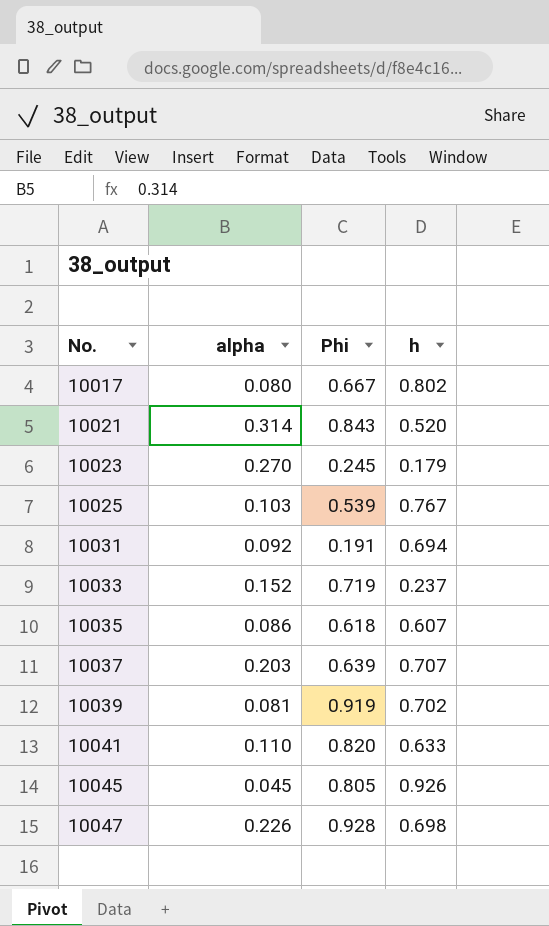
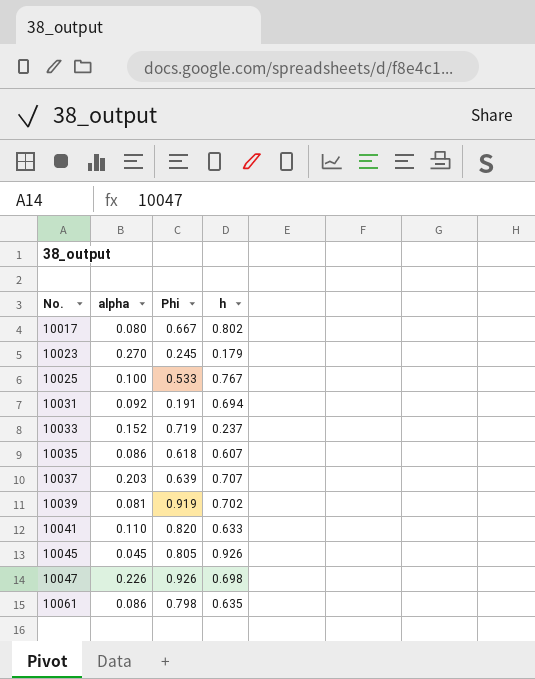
row 10021: 0.314 | 0.843 | 0.520 -> none
10025 | alpha: 0.103 -> 0.100
10025 | Phi: 0.539 -> 0.533
10047 | Phi: 0.928 -> 0.926
row 10061: none -> 0.086 | 0.798 | 0.635

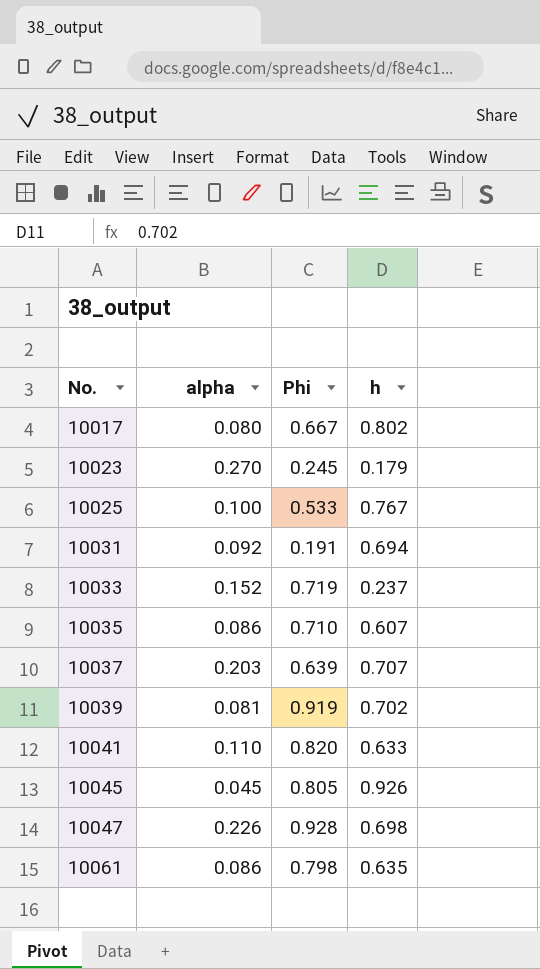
10035 | Phi: 0.618 -> 0.710
10047 | Phi: 0.926 -> 0.928

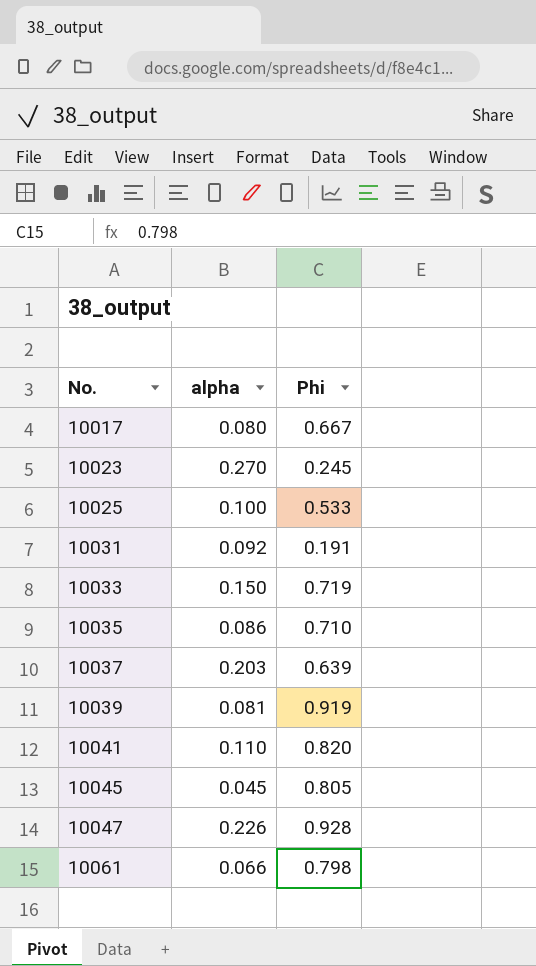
column h | position: 4 -> none
10033 | alpha: 0.152 -> 0.150
10061 | alpha: 0.086 -> 0.066

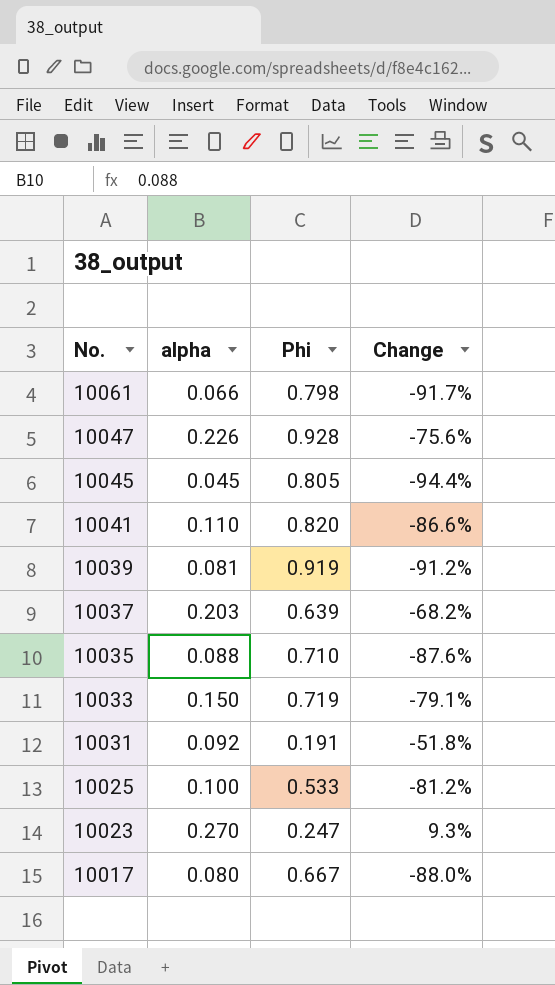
row order: No. ascending -> No. descending
column Change | formula: none -> ([alpha] - [Phi]) / [Phi]
10035 | alpha: 0.086 -> 0.088
10023 | Phi: 0.245 -> 0.247

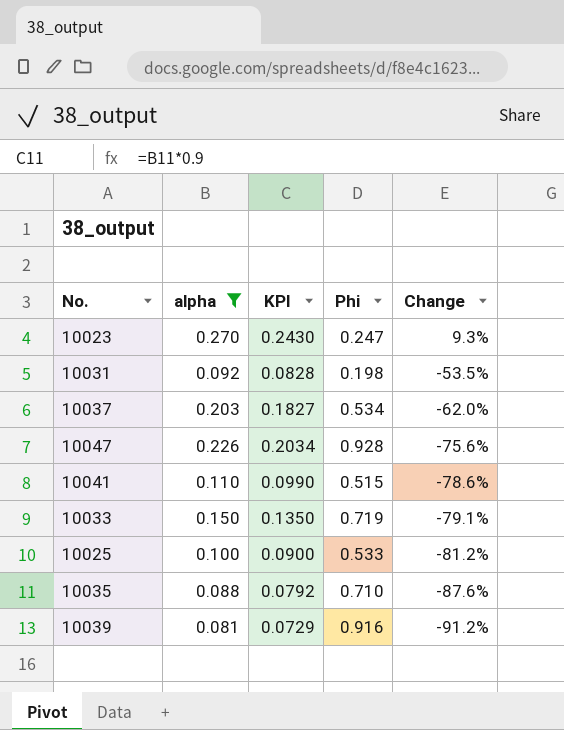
filter: none -> alpha >= 0.081
row order: No. descending -> Change descending
column KPI | formula: none -> [alpha] * 0.9
10031 | Phi: 0.191 -> 0.198
10031 | Change: -51.8% -> -53.5%
10037 | Phi: 0.639 -> 0.534
10037 | Change: -68.2% -> -62.0%
10041 | Phi: 0.820 -> 0.515
10041 | Change: -86.6% -> -78.6%
10039 | Phi: 0.919 -> 0.916

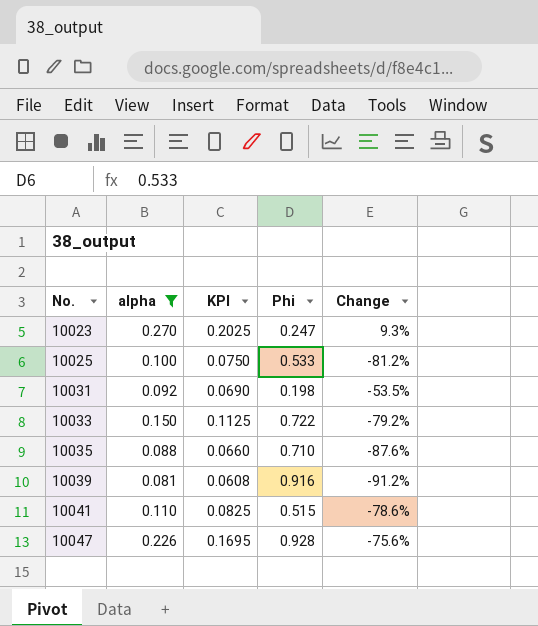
row order: Change descending -> No. ascending
column KPI | formula: [alpha] * 0.9 -> [alpha] * 0.75
row 10037: 0.203 | 0.1827 | 0.534 | -62.0% -> none
10033 | Phi: 0.719 -> 0.722
10033 | Change: -79.1% -> -79.2%

